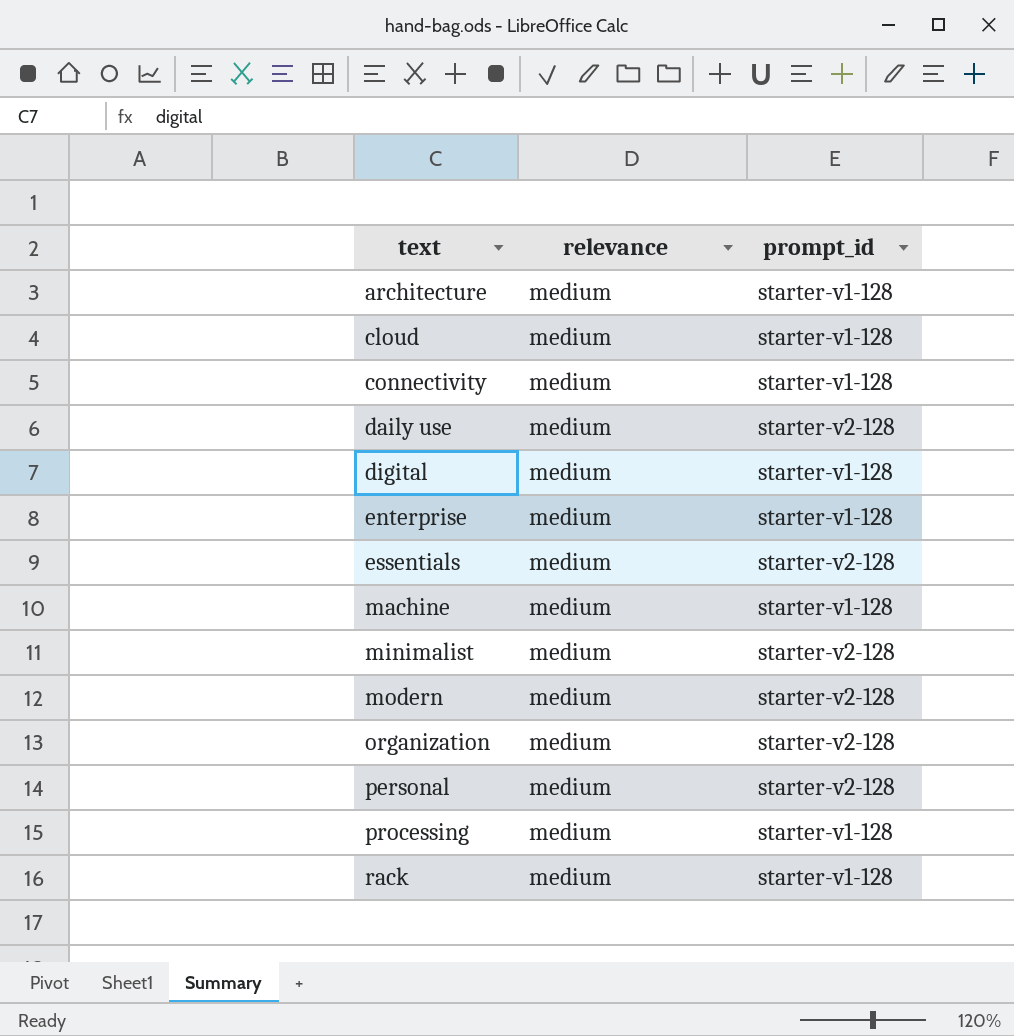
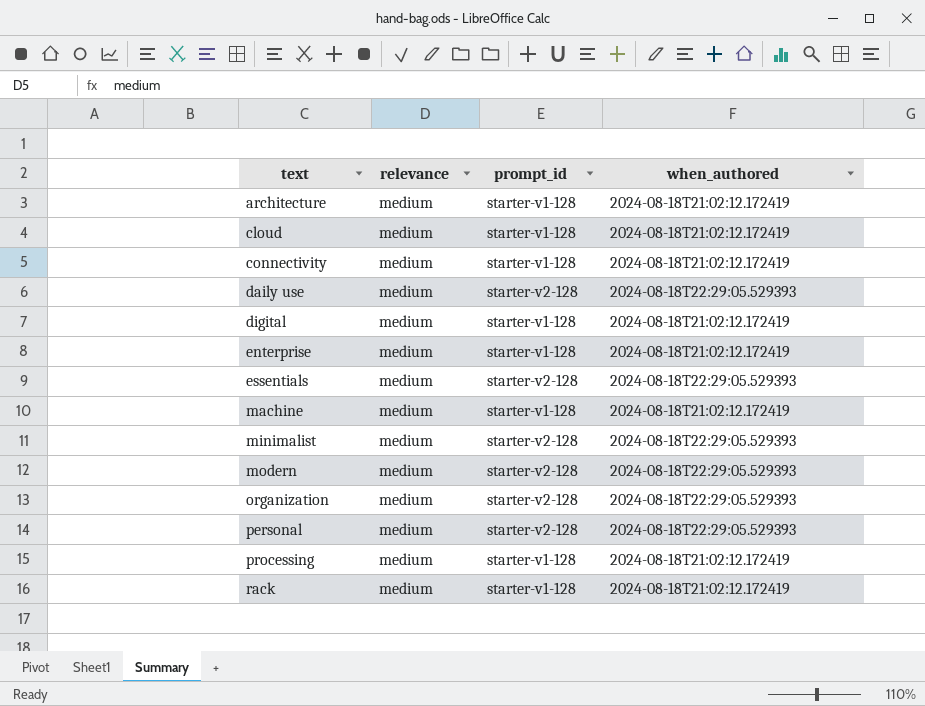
column when_authored | position: none -> 4

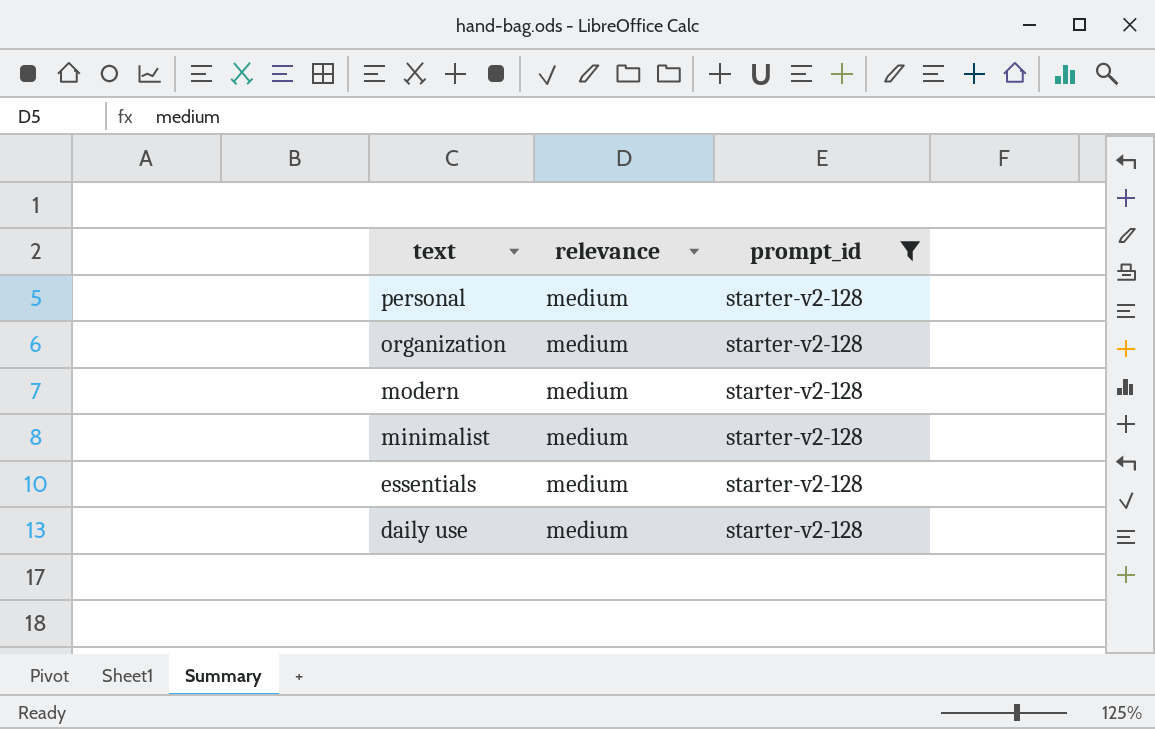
filter: none -> prompt_id = starter-v2-128
row order: text ascending -> text descending
column when_authored | position: 4 -> none

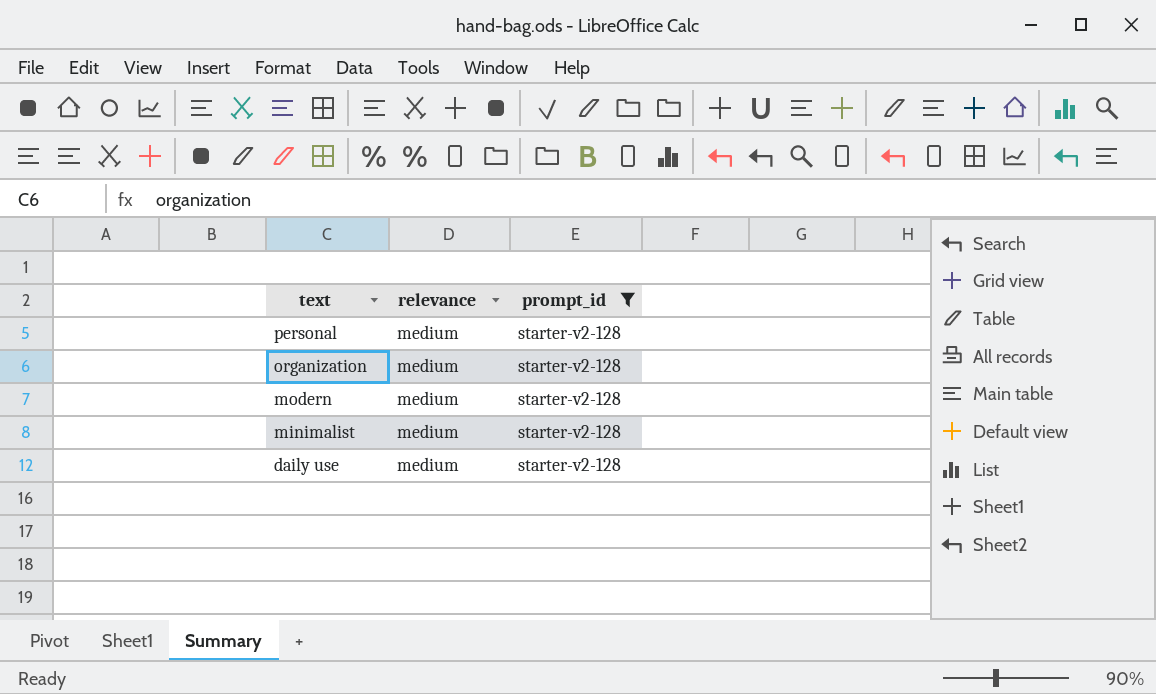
row essentials: medium | starter-v2-128 -> none

